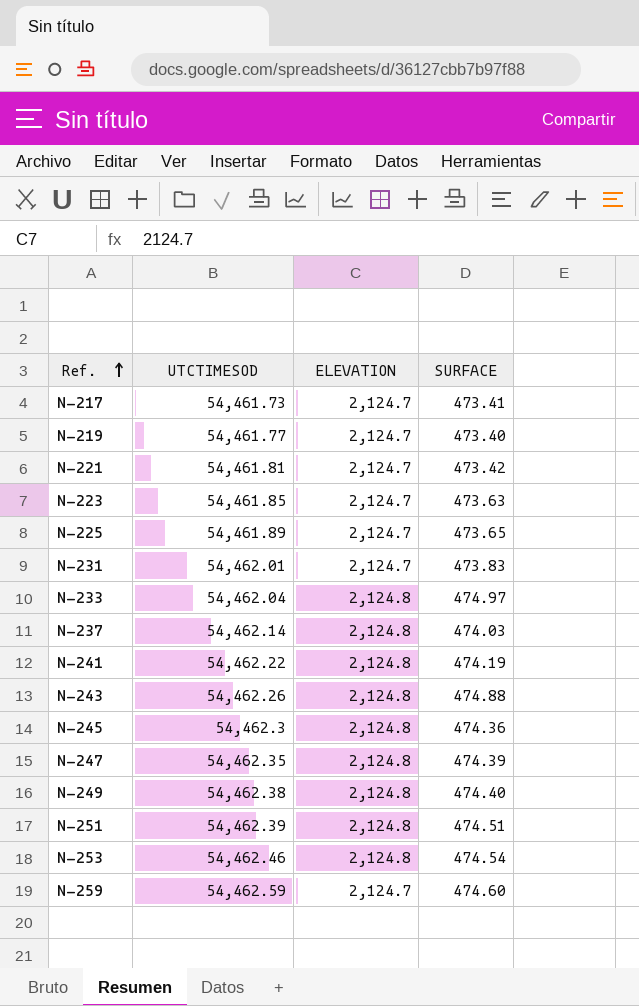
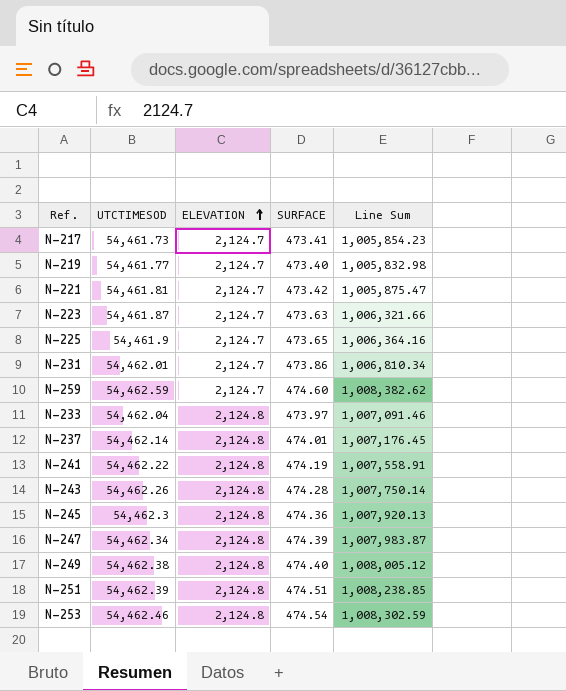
row order: Ref. ascending -> ELEVATION ascending
column Line Sum | formula: none -> [ELEVATION] * [SURFACE]
N-223 | UTCTIMESOD: 54,461.85 -> 54,461.87
N-225 | UTCTIMESOD: 54,461.89 -> 54,461.9
N-231 | SURFACE: 473.83 -> 473.86
N-233 | SURFACE: 474.97 -> 473.97
N-237 | SURFACE: 474.03 -> 474.01
N-243 | SURFACE: 474.88 -> 474.28
N-247 | UTCTIMESOD: 54,462.35 -> 54,462.34

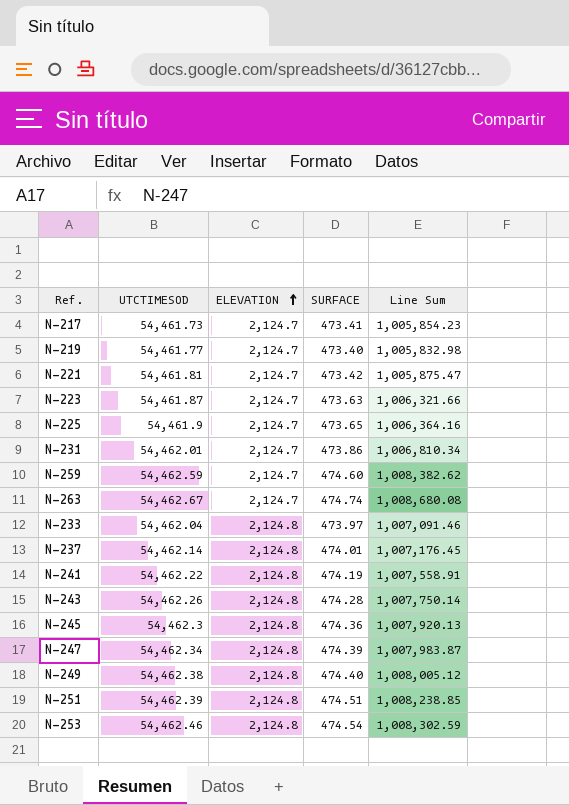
row N-263: none -> 54,462.67 | 2,124.7 | 474.74 | 1,008,680.08

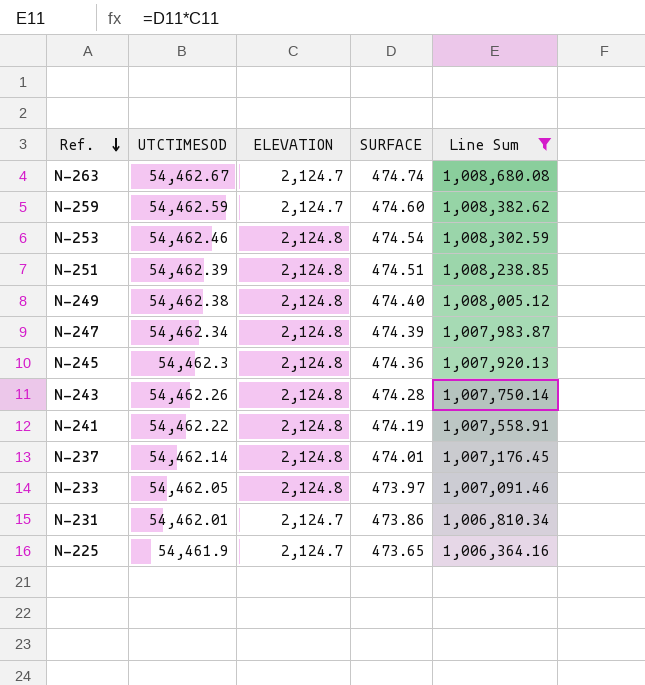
filter: none -> Line Sum >= 1,006,364.16
row order: ELEVATION ascending -> Ref. descending
N-233 | UTCTIMESOD: 54,462.04 -> 54,462.05

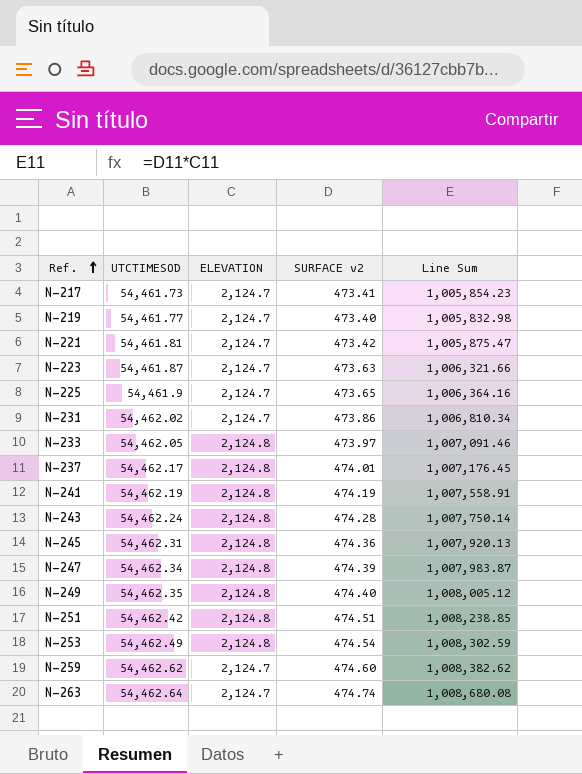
filter: Line Sum >= 1,006,364.16 -> none
row order: Ref. descending -> Ref. ascending
column name: SURFACE -> SURFACE v2
N-231 | UTCTIMESOD: 54,462.01 -> 54,462.02
N-237 | UTCTIMESOD: 54,462.14 -> 54,462.17
N-241 | UTCTIMESOD: 54,462.22 -> 54,462.19
N-243 | UTCTIMESOD: 54,462.26 -> 54,462.24
N-245 | UTCTIMESOD: 54,462.3 -> 54,462.31
N-249 | UTCTIMESOD: 54,462.38 -> 54,462.35
N-251 | UTCTIMESOD: 54,462.39 -> 54,462.42
N-253 | UTCTIMESOD: 54,462.46 -> 54,462.49
N-259 | UTCTIMESOD: 54,462.59 -> 54,462.62
N-263 | UTCTIMESOD: 54,462.67 -> 54,462.64

